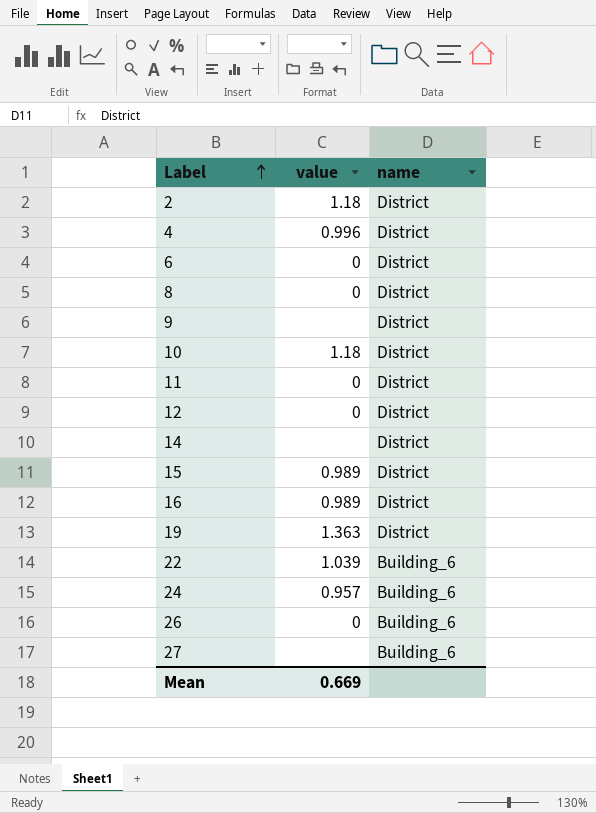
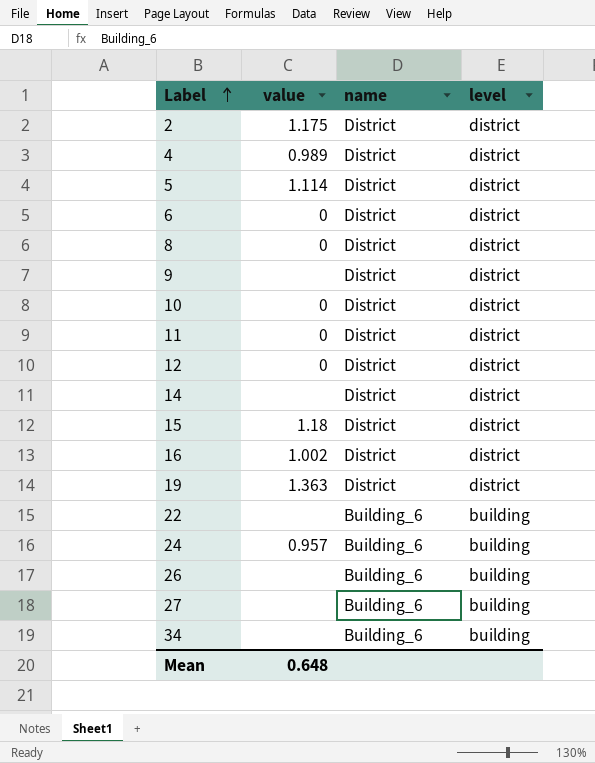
column level | position: none -> 4
2 | value: 1.18 -> 1.175
4 | value: 0.996 -> 0.989
row 5: none -> 1.114 | District | district
10 | value: 1.18 -> 0
15 | value: 0.989 -> 1.18
16 | value: 0.989 -> 1.002
22 | value: 1.039 -> none
26 | value: 0 -> none
row 34: none -> none | Building_6 | building
Mean | value: 0.669 -> 0.648

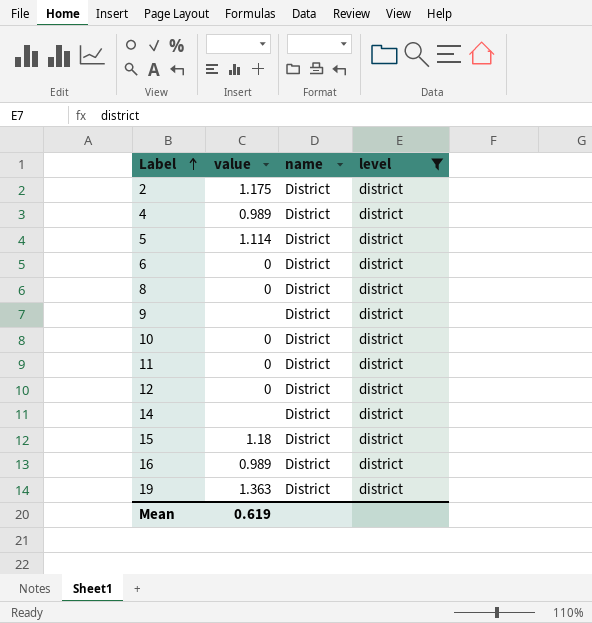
filter: none -> level = district
16 | value: 1.002 -> 0.989
Mean | value: 0.648 -> 0.619

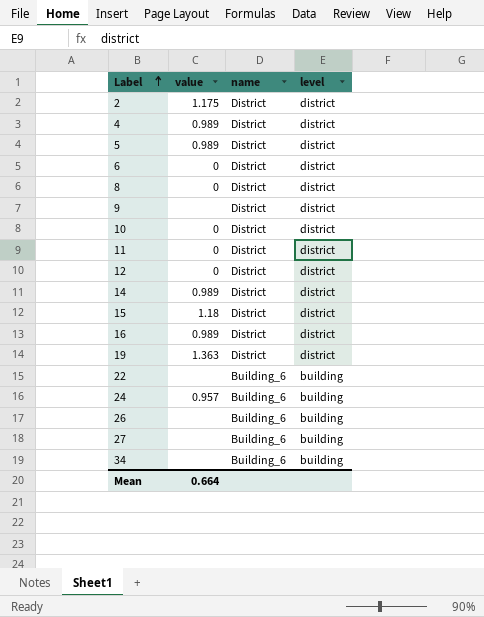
filter: level = district -> none
5 | value: 1.114 -> 0.989
14 | value: none -> 0.989
Mean | value: 0.619 -> 0.664

